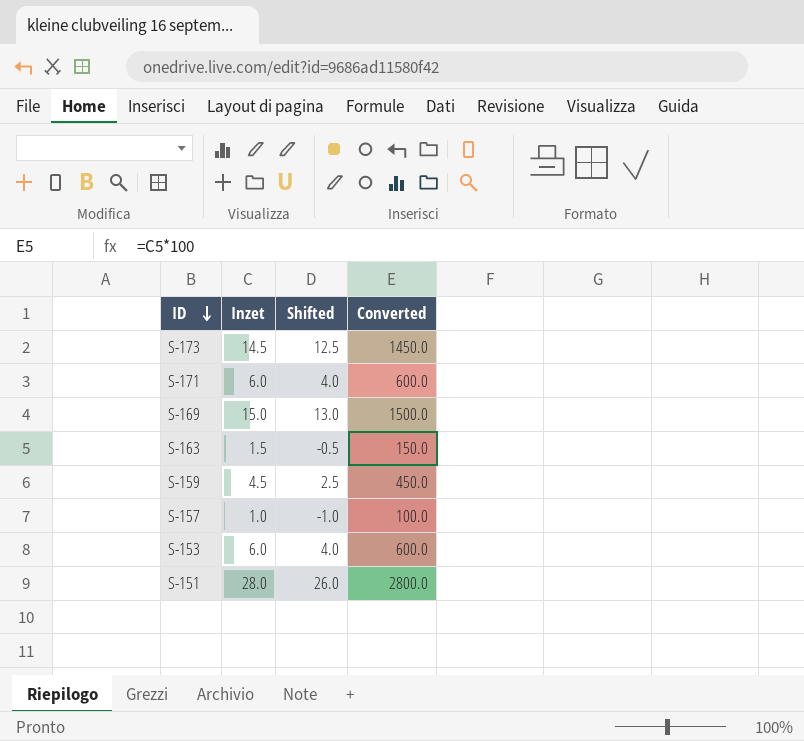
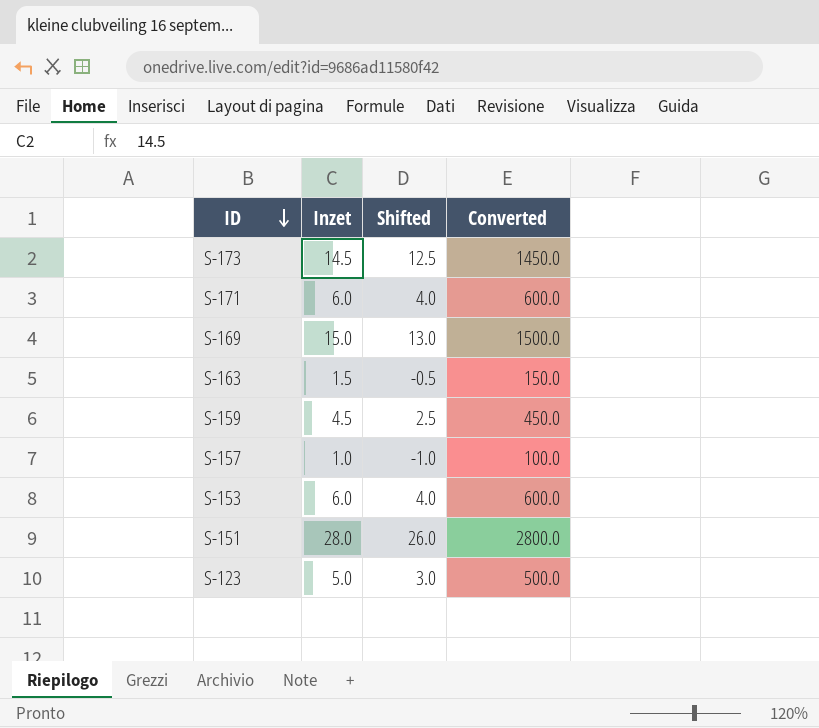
row S-123: none -> 5.0 | 3.0 | 500.0

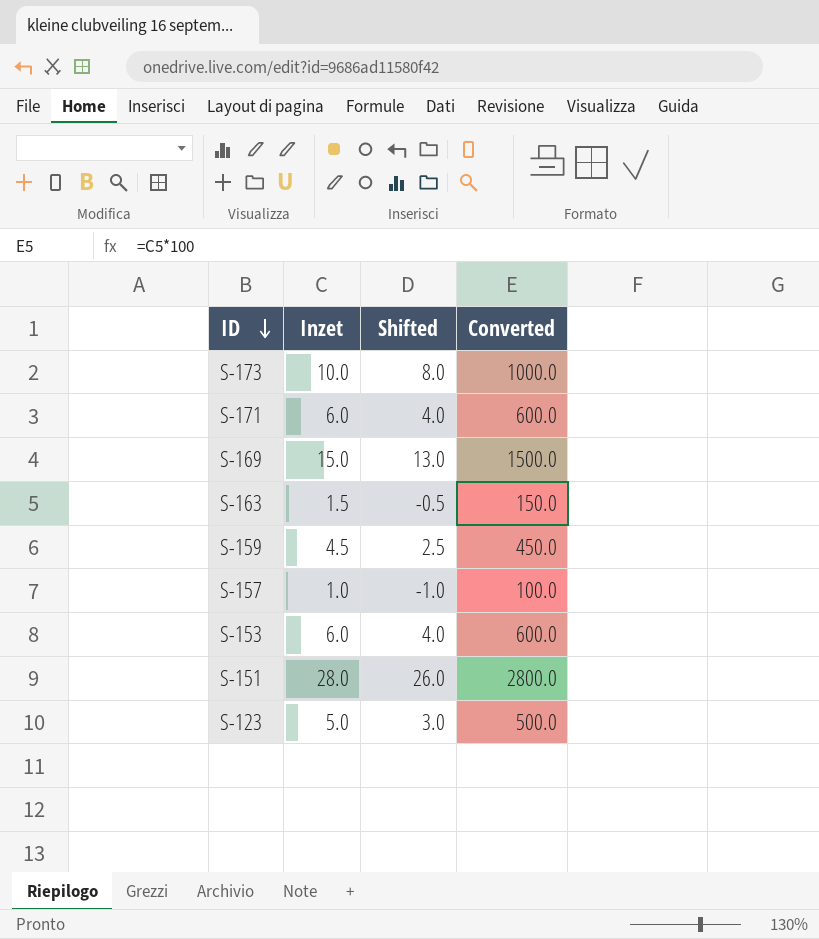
S-173 | Inzet: 14.5 -> 10.0
S-173 | Shifted: 12.5 -> 8.0
S-173 | Converted: 1450.0 -> 1000.0

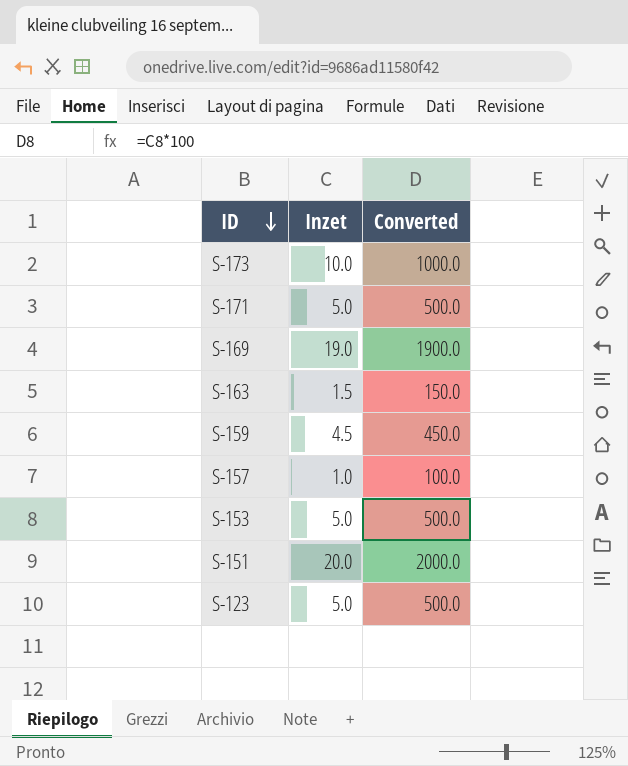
column Shifted | formula: [Inzet] - 2 -> none
S-171 | Inzet: 6.0 -> 5.0
S-171 | Converted: 600.0 -> 500.0
S-169 | Inzet: 15.0 -> 19.0
S-169 | Converted: 1500.0 -> 1900.0
S-153 | Inzet: 6.0 -> 5.0
S-153 | Converted: 600.0 -> 500.0
S-151 | Inzet: 28.0 -> 20.0
S-151 | Converted: 2800.0 -> 2000.0

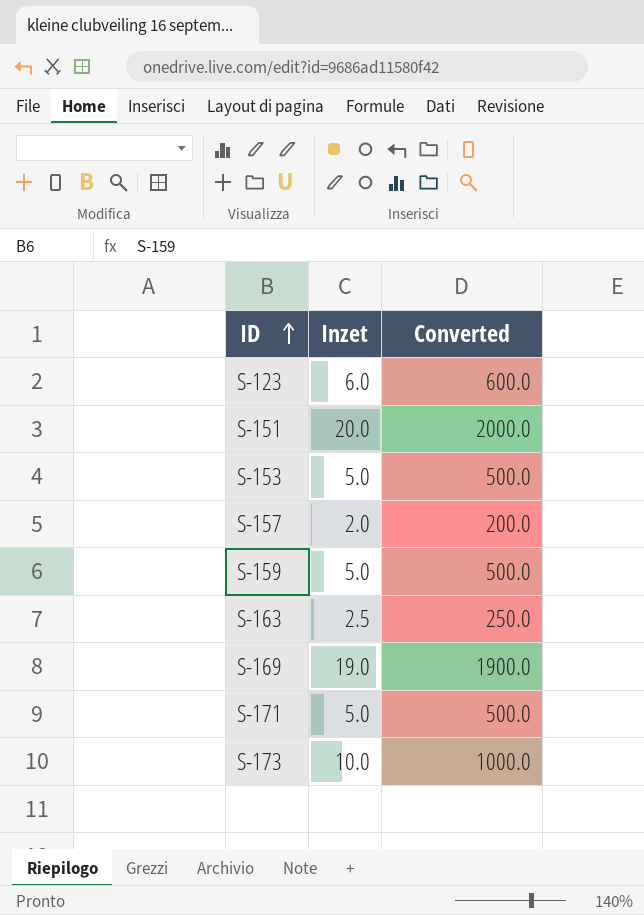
row order: ID descending -> ID ascending
S-123 | Inzet: 5.0 -> 6.0
S-123 | Converted: 500.0 -> 600.0
S-157 | Inzet: 1.0 -> 2.0
S-157 | Converted: 100.0 -> 200.0
S-159 | Inzet: 4.5 -> 5.0
S-159 | Converted: 450.0 -> 500.0
S-163 | Inzet: 1.5 -> 2.5
S-163 | Converted: 150.0 -> 250.0

